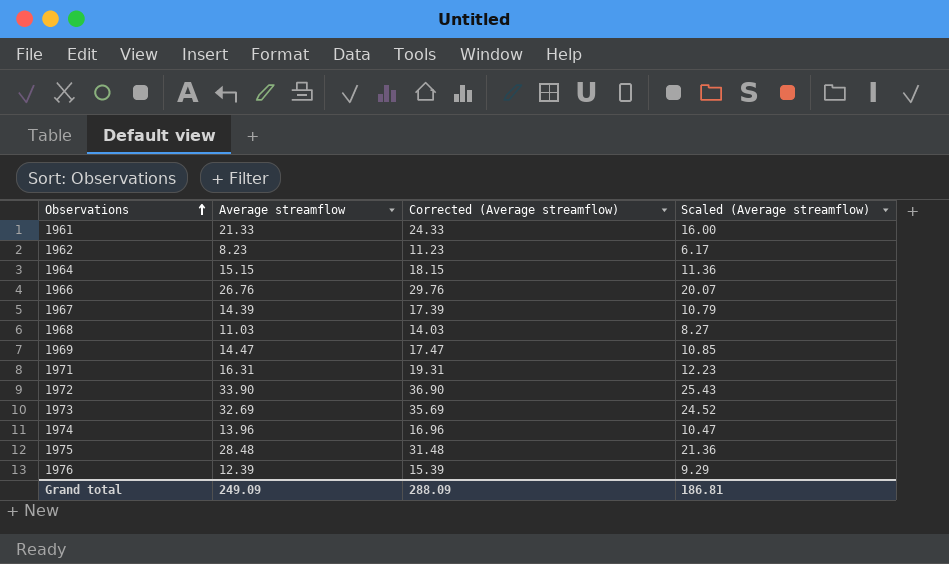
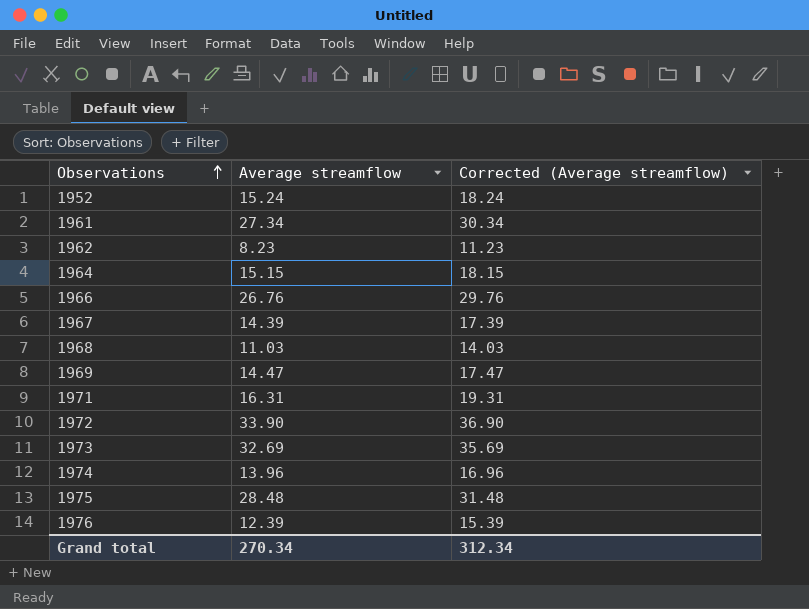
column Scaled (Average streamflow) | formula: [Average streamflow] * 0.75 -> none
row 1952: none -> 15.24 | 18.24
1961 | Average streamflow: 21.33 -> 27.34
1961 | Corrected (Average streamflow): 24.33 -> 30.34
Grand total | Average streamflow: 249.09 -> 270.34
Grand total | Corrected (Average streamflow): 288.09 -> 312.34

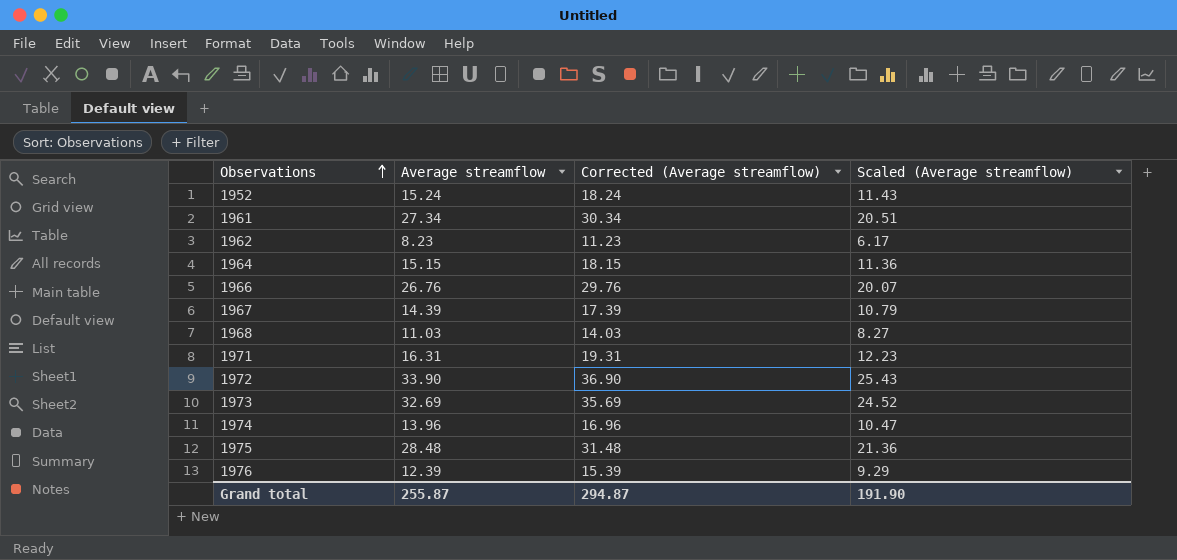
column Scaled (Average streamflow) | formula: none -> [Average streamflow] * 0.75
row 1969: 14.47 | 17.47 -> none
Grand total | Average streamflow: 270.34 -> 255.87
Grand total | Corrected (Average streamflow): 312.34 -> 294.87

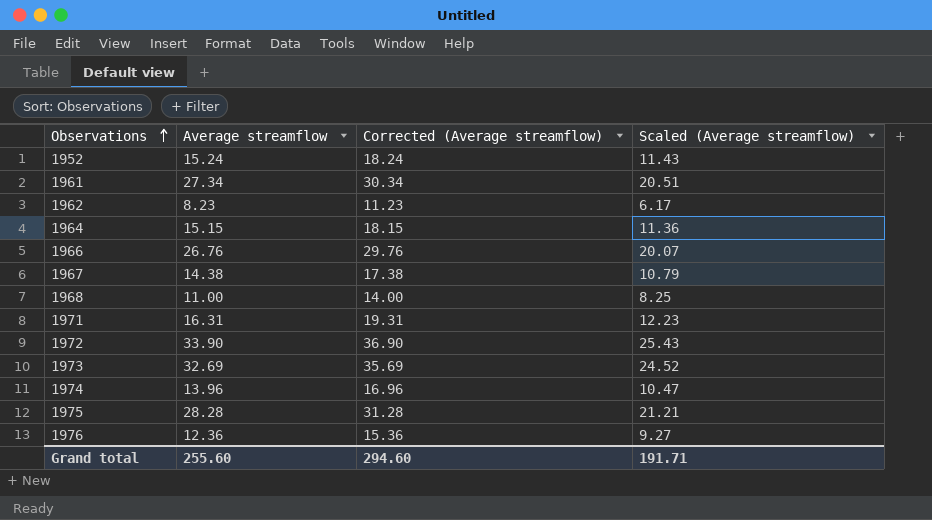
1967 | Average streamflow: 14.39 -> 14.38
1967 | Corrected (Average streamflow): 17.39 -> 17.38
1968 | Average streamflow: 11.03 -> 11.00
1968 | Corrected (Average streamflow): 14.03 -> 14.00
1968 | Scaled (Average streamflow): 8.27 -> 8.25
1975 | Average streamflow: 28.48 -> 28.28
1975 | Corrected (Average streamflow): 31.48 -> 31.28
1975 | Scaled (Average streamflow): 21.36 -> 21.21
1976 | Average streamflow: 12.39 -> 12.36
1976 | Corrected (Average streamflow): 15.39 -> 15.36
1976 | Scaled (Average streamflow): 9.29 -> 9.27
Grand total | Average streamflow: 255.87 -> 255.60
Grand total | Corrected (Average streamflow): 294.87 -> 294.60
Grand total | Scaled (Average streamflow): 191.90 -> 191.71

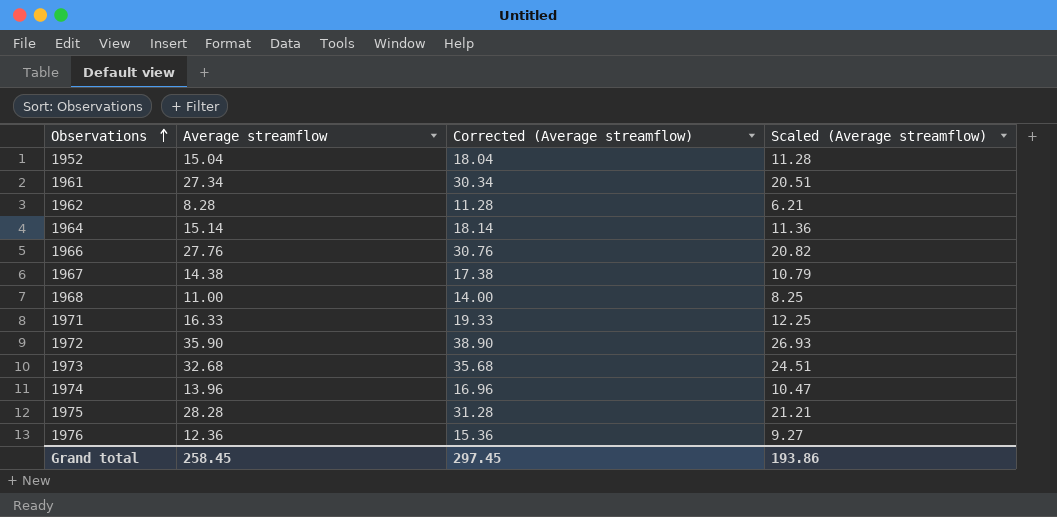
1952 | Average streamflow: 15.24 -> 15.04
1952 | Corrected (Average streamflow): 18.24 -> 18.04
1952 | Scaled (Average streamflow): 11.43 -> 11.28
1962 | Average streamflow: 8.23 -> 8.28
1962 | Corrected (Average streamflow): 11.23 -> 11.28
1962 | Scaled (Average streamflow): 6.17 -> 6.21
1964 | Average streamflow: 15.15 -> 15.14
1964 | Corrected (Average streamflow): 18.15 -> 18.14
1966 | Average streamflow: 26.76 -> 27.76
1966 | Corrected (Average streamflow): 29.76 -> 30.76
1966 | Scaled (Average streamflow): 20.07 -> 20.82
1971 | Average streamflow: 16.31 -> 16.33
1971 | Corrected (Average streamflow): 19.31 -> 19.33
1971 | Scaled (Average streamflow): 12.23 -> 12.25
1972 | Average streamflow: 33.90 -> 35.90
1972 | Corrected (Average streamflow): 36.90 -> 38.90
1972 | Scaled (Average streamflow): 25.43 -> 26.93
1973 | Average streamflow: 32.69 -> 32.68
1973 | Corrected (Average streamflow): 35.69 -> 35.68
1973 | Scaled (Average streamflow): 24.52 -> 24.51
Grand total | Average streamflow: 255.60 -> 258.45
Grand total | Corrected (Average streamflow): 294.60 -> 297.45
Grand total | Scaled (Average streamflow): 191.71 -> 193.86

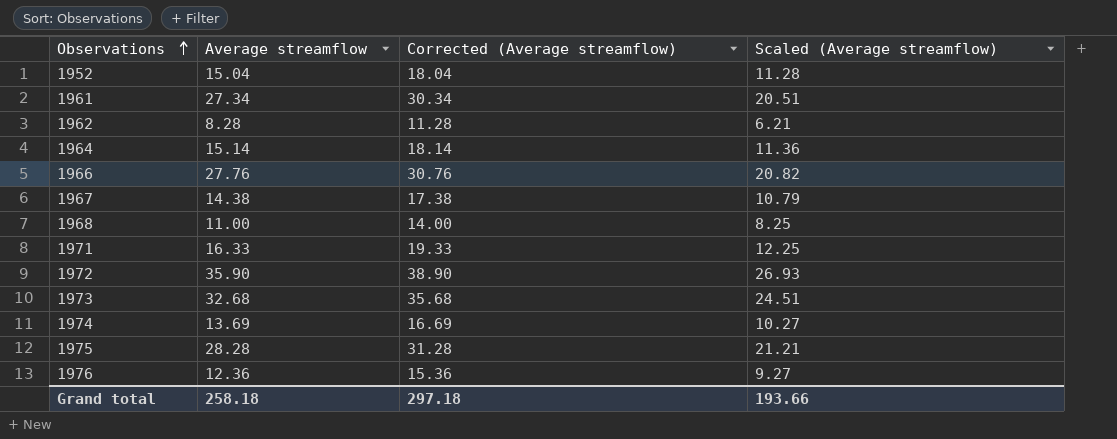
1974 | Average streamflow: 13.96 -> 13.69
1974 | Corrected (Average streamflow): 16.96 -> 16.69
1974 | Scaled (Average streamflow): 10.47 -> 10.27
Grand total | Average streamflow: 258.45 -> 258.18
Grand total | Corrected (Average streamflow): 297.45 -> 297.18
Grand total | Scaled (Average streamflow): 193.86 -> 193.66

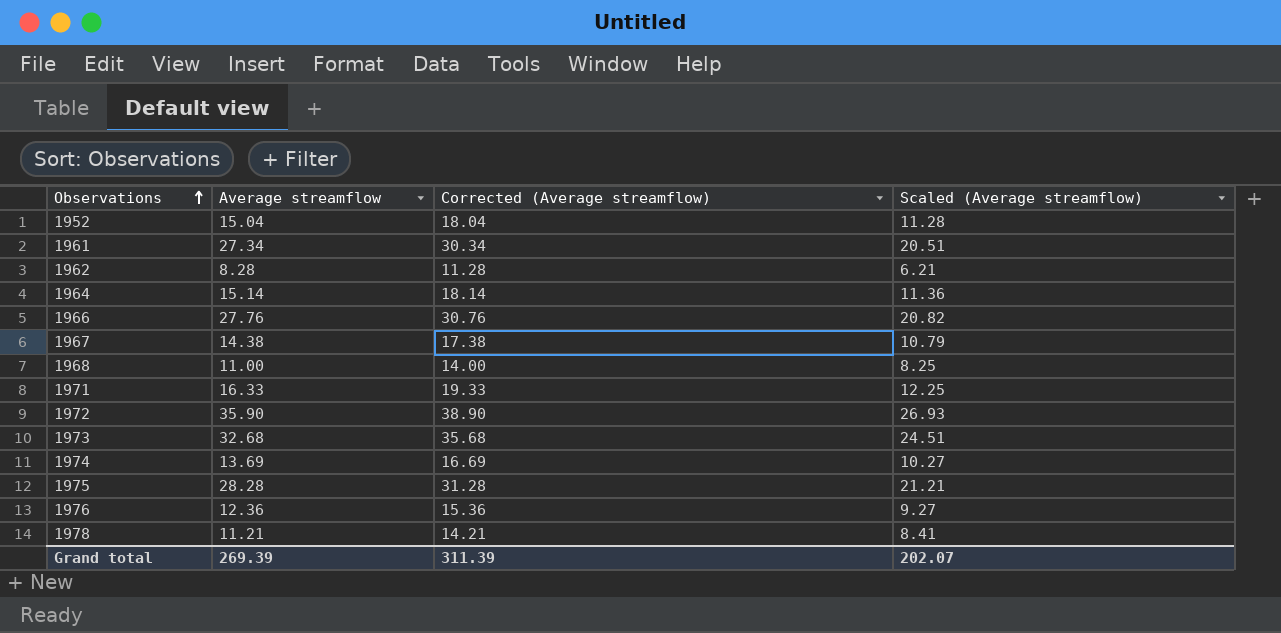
row 1978: none -> 11.21 | 14.21 | 8.41
Grand total | Average streamflow: 258.18 -> 269.39
Grand total | Corrected (Average streamflow): 297.18 -> 311.39
Grand total | Scaled (Average streamflow): 193.66 -> 202.07

